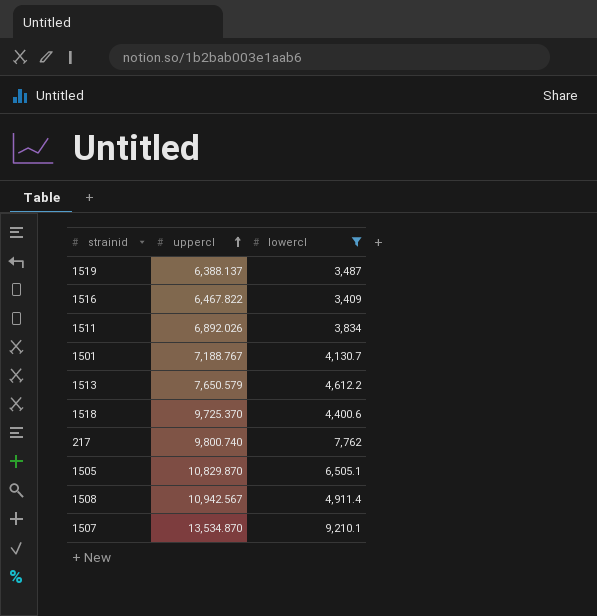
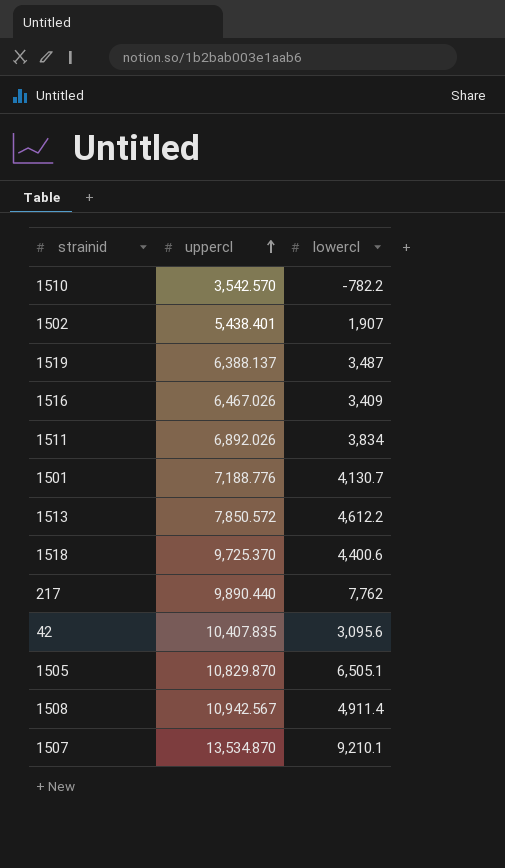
filter: lowercl >= 3,409 -> none
1516 | uppercl: 6,467.822 -> 6,467.026
1501 | uppercl: 7,188.767 -> 7,188.776
1513 | uppercl: 7,650.579 -> 7,850.572
217 | uppercl: 9,800.740 -> 9,890.440

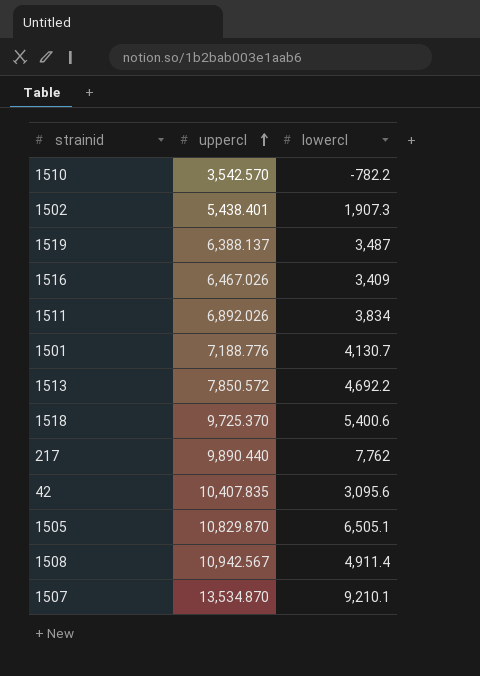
1502 | lowercl: 1,907 -> 1,907.3
1513 | lowercl: 4,612.2 -> 4,692.2
1518 | lowercl: 4,400.6 -> 5,400.6

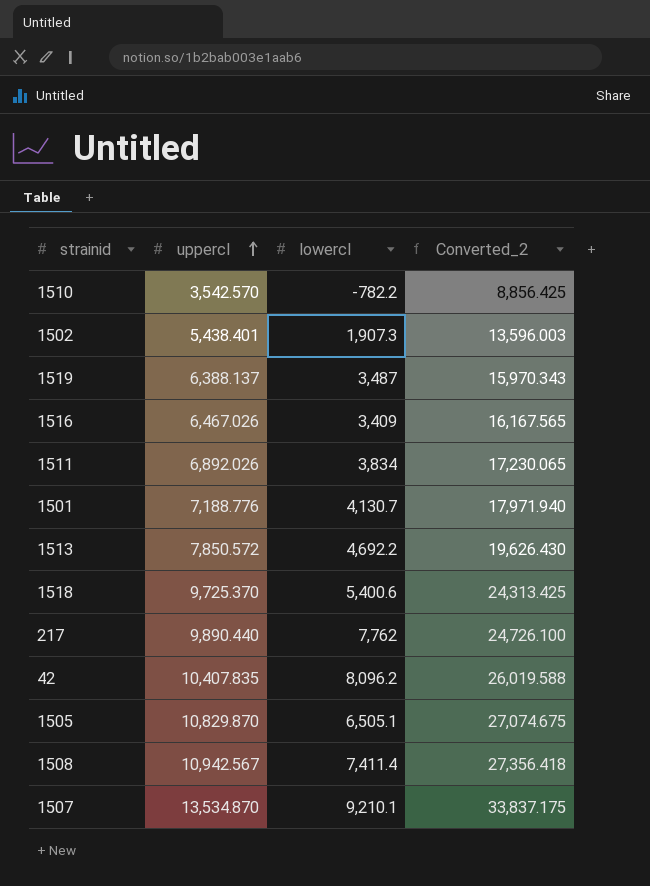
column Converted_2 | formula: none -> [uppercl] * 2.5
42 | lowercl: 3,095.6 -> 8,096.2
1508 | lowercl: 4,911.4 -> 7,411.4

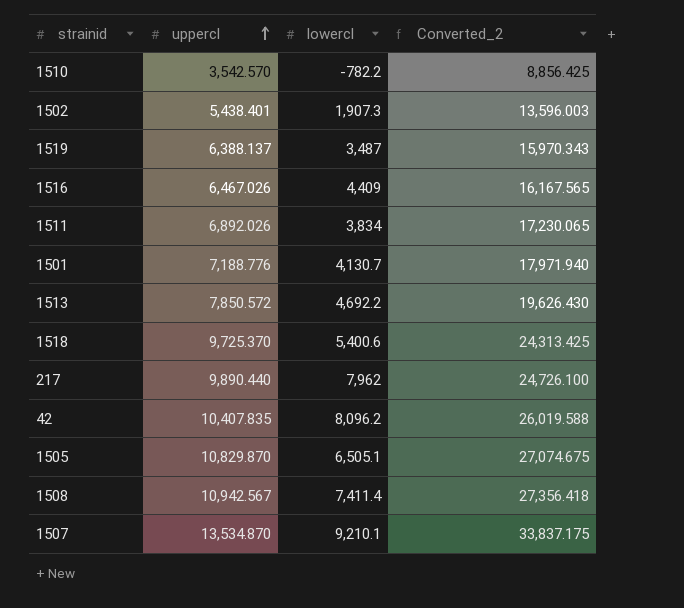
1516 | lowercl: 3,409 -> 4,409
217 | lowercl: 7,762 -> 7,962

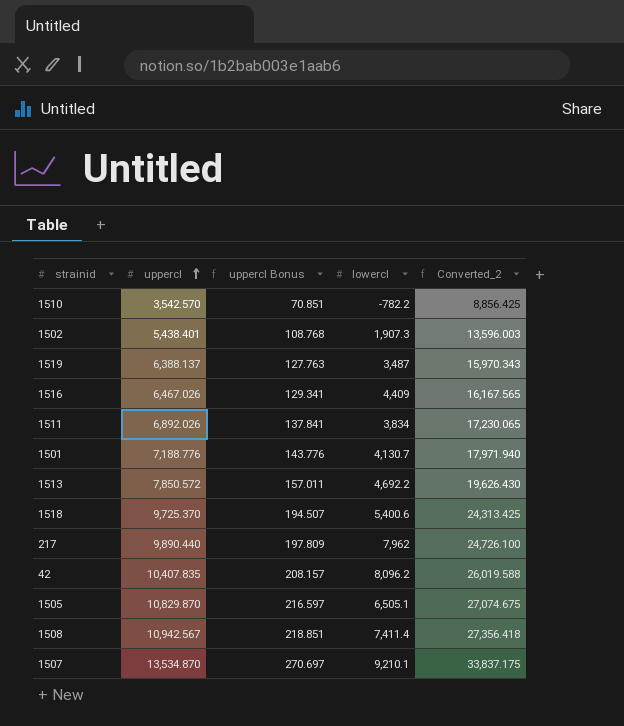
column uppercl Bonus | formula: none -> [uppercl] * 0.02

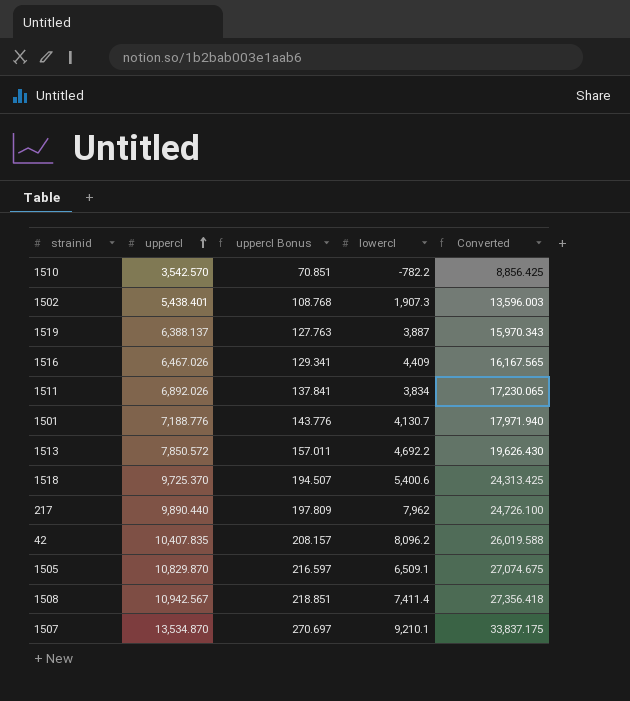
column name: Converted_2 -> Converted
1519 | lowercl: 3,487 -> 3,887
1505 | lowercl: 6,505.1 -> 6,509.1

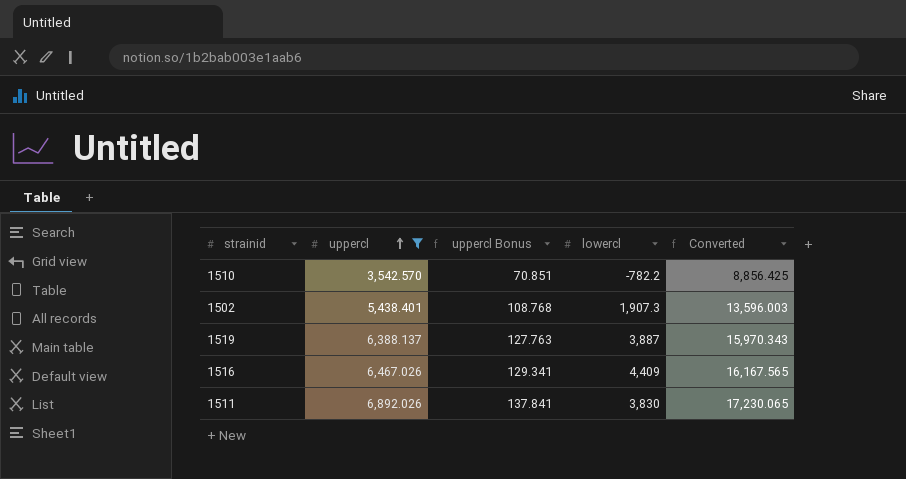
filter: none -> uppercl <= 6,892.026
1511 | lowercl: 3,834 -> 3,830

